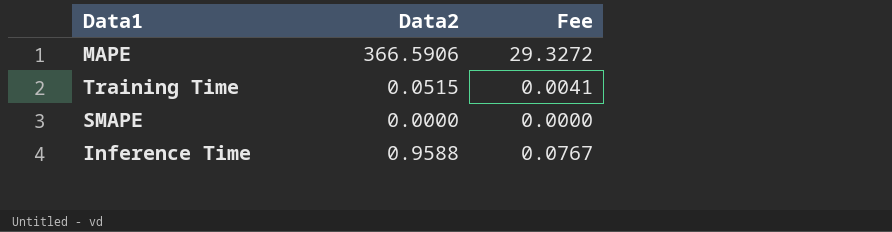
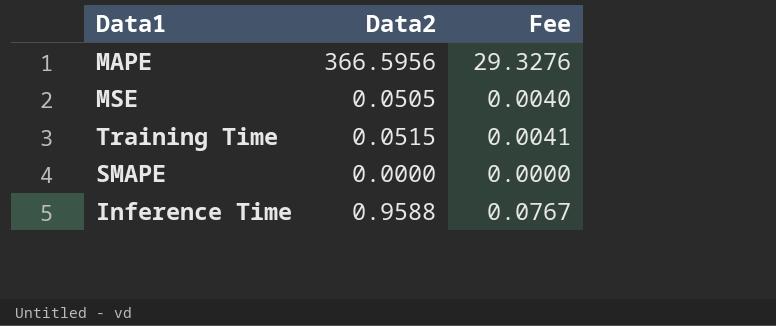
MAPE | Data2: 366.5906 -> 366.5956
MAPE | Fee: 29.3272 -> 29.3276
row MSE: none -> 0.0505 | 0.0040

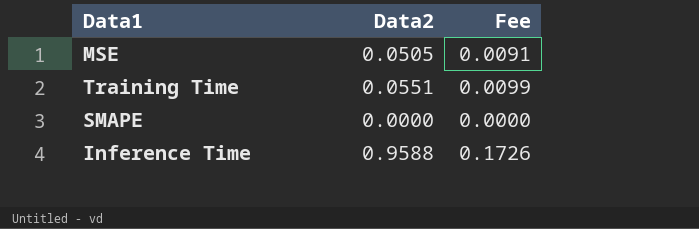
column Fee | formula: [Data2] * 0.08 -> [Data2] * 0.18
row MAPE: 366.5956 | 29.3276 -> none
Training Time | Data2: 0.0515 -> 0.0551

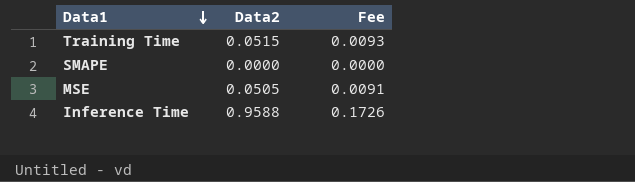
row order: none -> Data1 descending
Training Time | Data2: 0.0551 -> 0.0515
Training Time | Fee: 0.0099 -> 0.0093

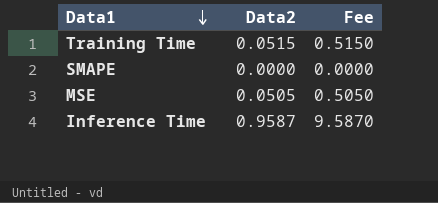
column Fee | formula: [Data2] * 0.18 -> [Data2] * 10
Inference Time | Data2: 0.9588 -> 0.9587

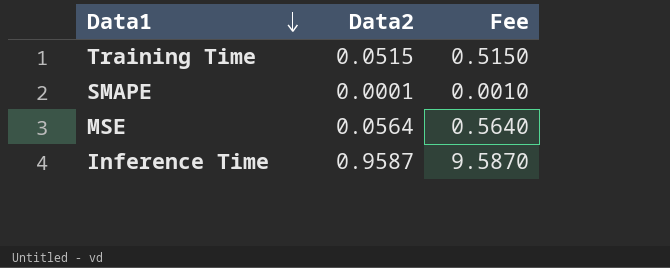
SMAPE | Data2: 0.0000 -> 0.0001
SMAPE | Fee: 0.0000 -> 0.0010
MSE | Data2: 0.0505 -> 0.0564
MSE | Fee: 0.5050 -> 0.5640

